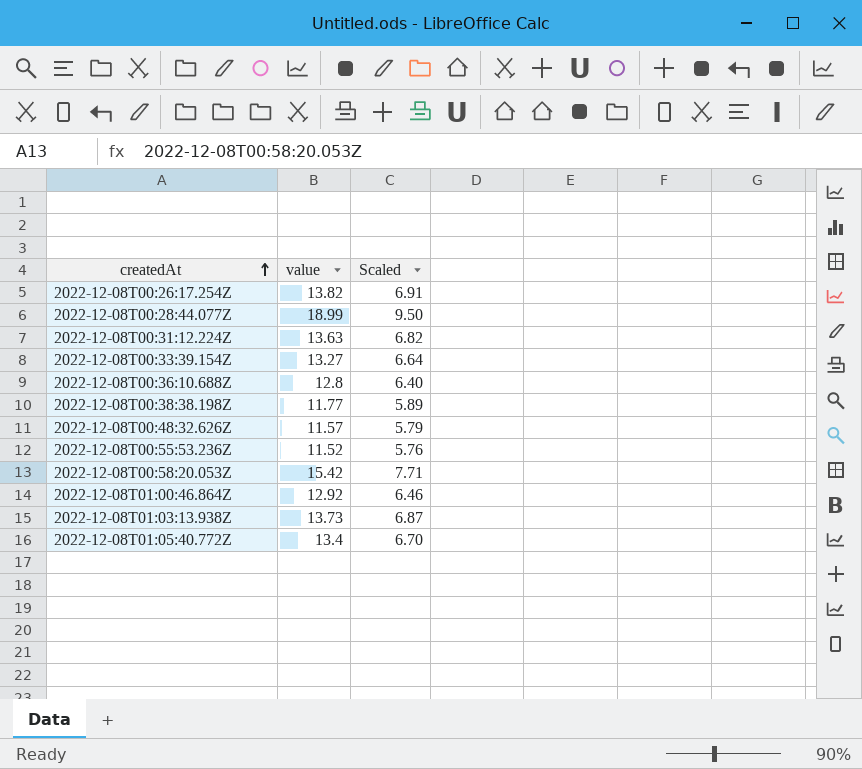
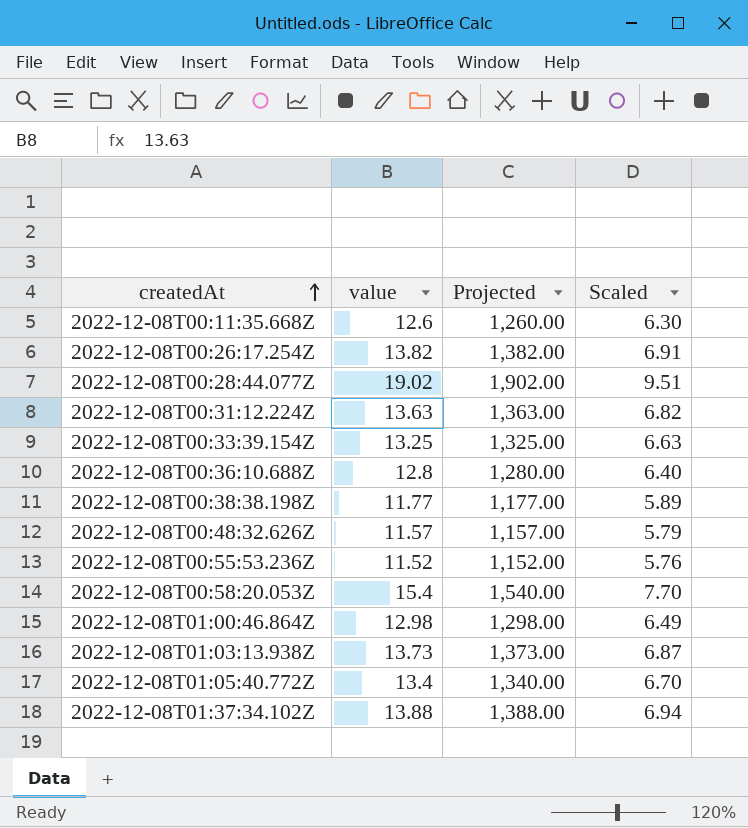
column Projected | formula: none -> [value] * 100
row 2022-12-08T00:11:35.668Z: none -> 12.6 | 1,260.00 | 6.30
2022-12-08T00:28:44.077Z | value: 18.99 -> 19.02
2022-12-08T00:28:44.077Z | Scaled: 9.50 -> 9.51
2022-12-08T00:33:39.154Z | value: 13.27 -> 13.25
2022-12-08T00:33:39.154Z | Scaled: 6.64 -> 6.63
2022-12-08T00:58:20.053Z | value: 15.42 -> 15.4
2022-12-08T00:58:20.053Z | Scaled: 7.71 -> 7.70
2022-12-08T01:00:46.864Z | value: 12.92 -> 12.98
2022-12-08T01:00:46.864Z | Scaled: 6.46 -> 6.49
row 2022-12-08T01:37:34.102Z: none -> 13.88 | 1,388.00 | 6.94

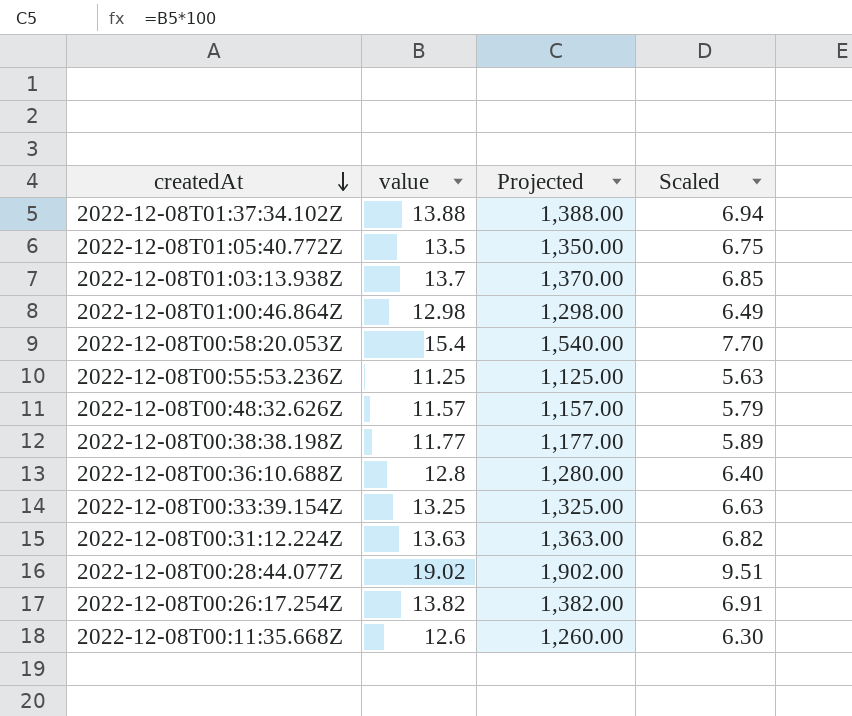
row order: createdAt ascending -> createdAt descending
2022-12-08T01:05:40.772Z | value: 13.4 -> 13.5
2022-12-08T01:05:40.772Z | Projected: 1,340.00 -> 1,350.00
2022-12-08T01:05:40.772Z | Scaled: 6.70 -> 6.75
2022-12-08T01:03:13.938Z | value: 13.73 -> 13.7
2022-12-08T01:03:13.938Z | Projected: 1,373.00 -> 1,370.00
2022-12-08T01:03:13.938Z | Scaled: 6.87 -> 6.85
2022-12-08T00:55:53.236Z | value: 11.52 -> 11.25
2022-12-08T00:55:53.236Z | Projected: 1,152.00 -> 1,125.00
2022-12-08T00:55:53.236Z | Scaled: 5.76 -> 5.63

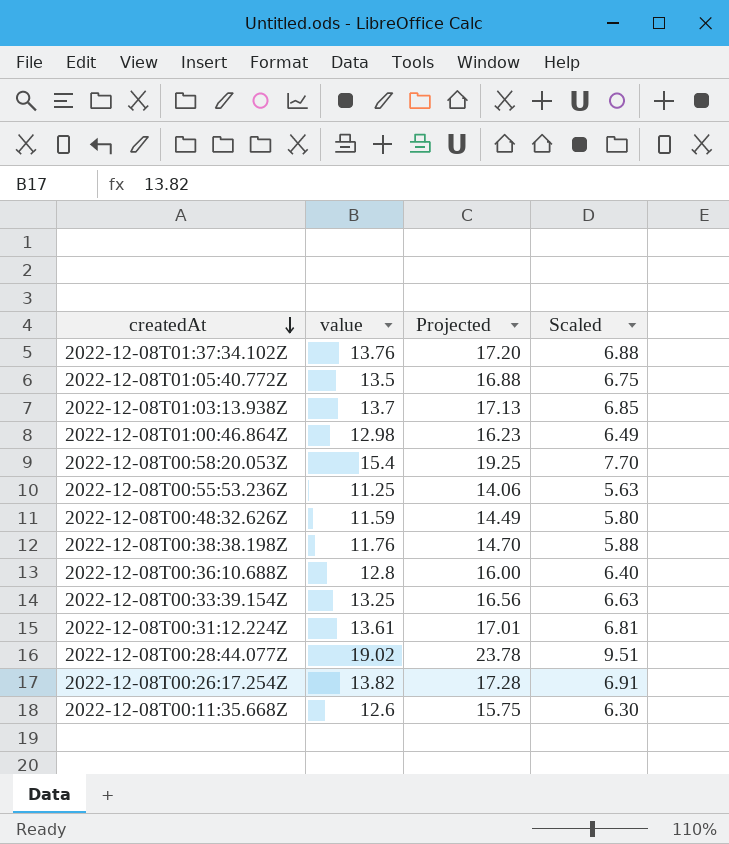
column Projected | formula: [value] * 100 -> [value] * 1.25
2022-12-08T01:37:34.102Z | value: 13.88 -> 13.76
2022-12-08T01:37:34.102Z | Scaled: 6.94 -> 6.88
2022-12-08T00:48:32.626Z | value: 11.57 -> 11.59
2022-12-08T00:48:32.626Z | Scaled: 5.79 -> 5.80
2022-12-08T00:38:38.198Z | value: 11.77 -> 11.76
2022-12-08T00:38:38.198Z | Scaled: 5.89 -> 5.88
2022-12-08T00:31:12.224Z | value: 13.63 -> 13.61
2022-12-08T00:31:12.224Z | Scaled: 6.82 -> 6.81

